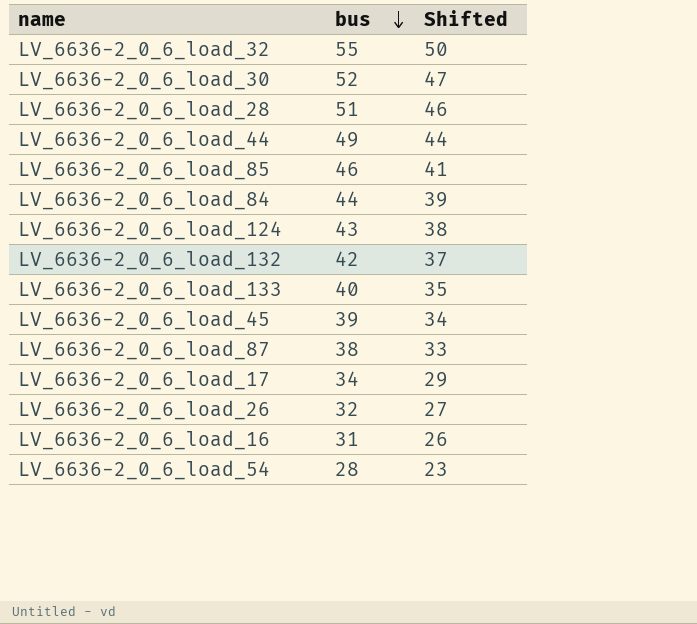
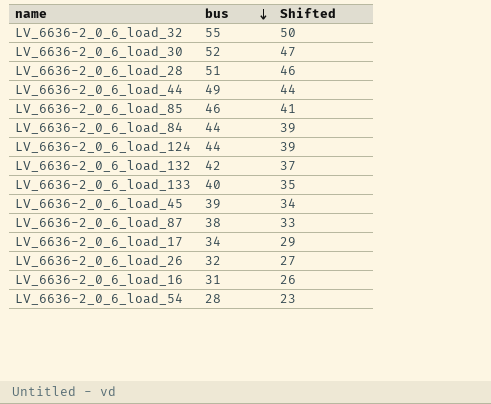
LV_6636-2_0_6_load_124 | bus: 43 -> 44
LV_6636-2_0_6_load_124 | Shifted: 38 -> 39

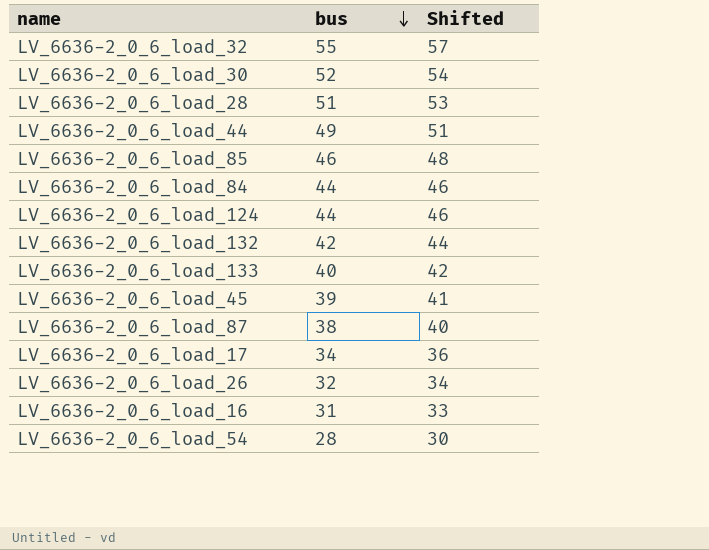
column Shifted | formula: [bus] - 5 -> [bus] + 2

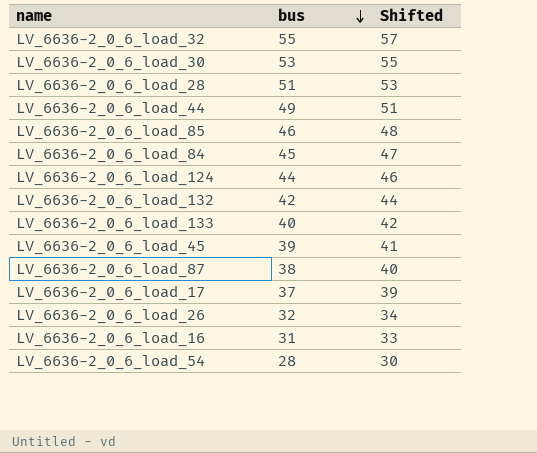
LV_6636-2_0_6_load_30 | bus: 52 -> 53
LV_6636-2_0_6_load_30 | Shifted: 54 -> 55
LV_6636-2_0_6_load_84 | bus: 44 -> 45
LV_6636-2_0_6_load_84 | Shifted: 46 -> 47
LV_6636-2_0_6_load_17 | bus: 34 -> 37
LV_6636-2_0_6_load_17 | Shifted: 36 -> 39

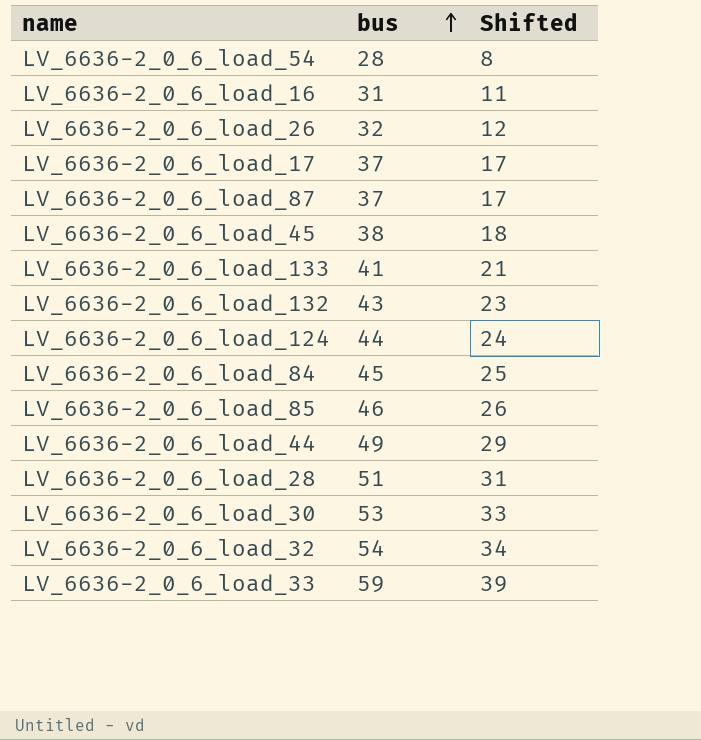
row order: bus descending -> bus ascending
column Shifted | formula: [bus] + 2 -> [bus] - 20
LV_6636-2_0_6_load_87 | bus: 38 -> 37
LV_6636-2_0_6_load_45 | bus: 39 -> 38
LV_6636-2_0_6_load_133 | bus: 40 -> 41
LV_6636-2_0_6_load_132 | bus: 42 -> 43
LV_6636-2_0_6_load_32 | bus: 55 -> 54
row LV_6636-2_0_6_load_33: none -> 59 | 39

